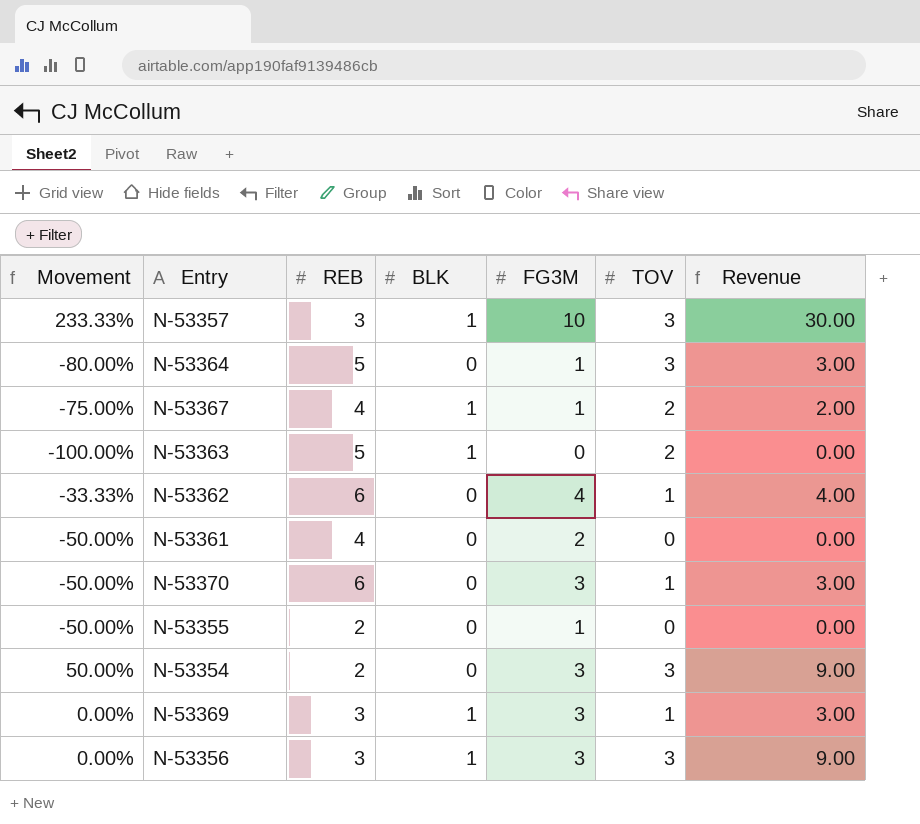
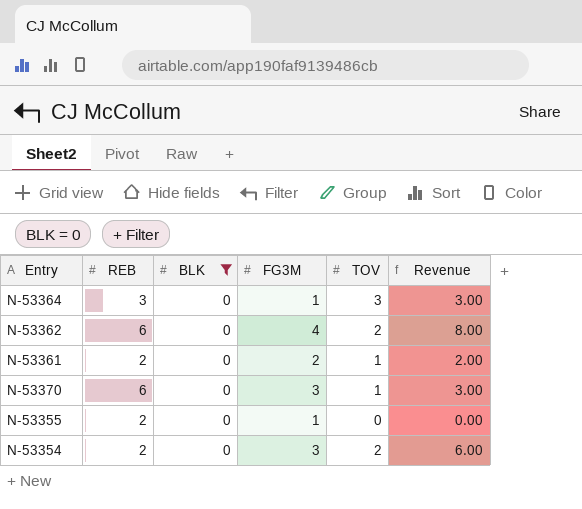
filter: none -> BLK = 0
column Movement | formula: ([FG3M] - [REB]) / [REB] -> none
N-53364 | REB: 5 -> 3
N-53362 | TOV: 1 -> 2
N-53362 | Revenue: 4.00 -> 8.00
N-53361 | REB: 4 -> 2
N-53361 | TOV: 0 -> 1
N-53361 | Revenue: 0.00 -> 2.00
N-53354 | TOV: 3 -> 2
N-53354 | Revenue: 9.00 -> 6.00

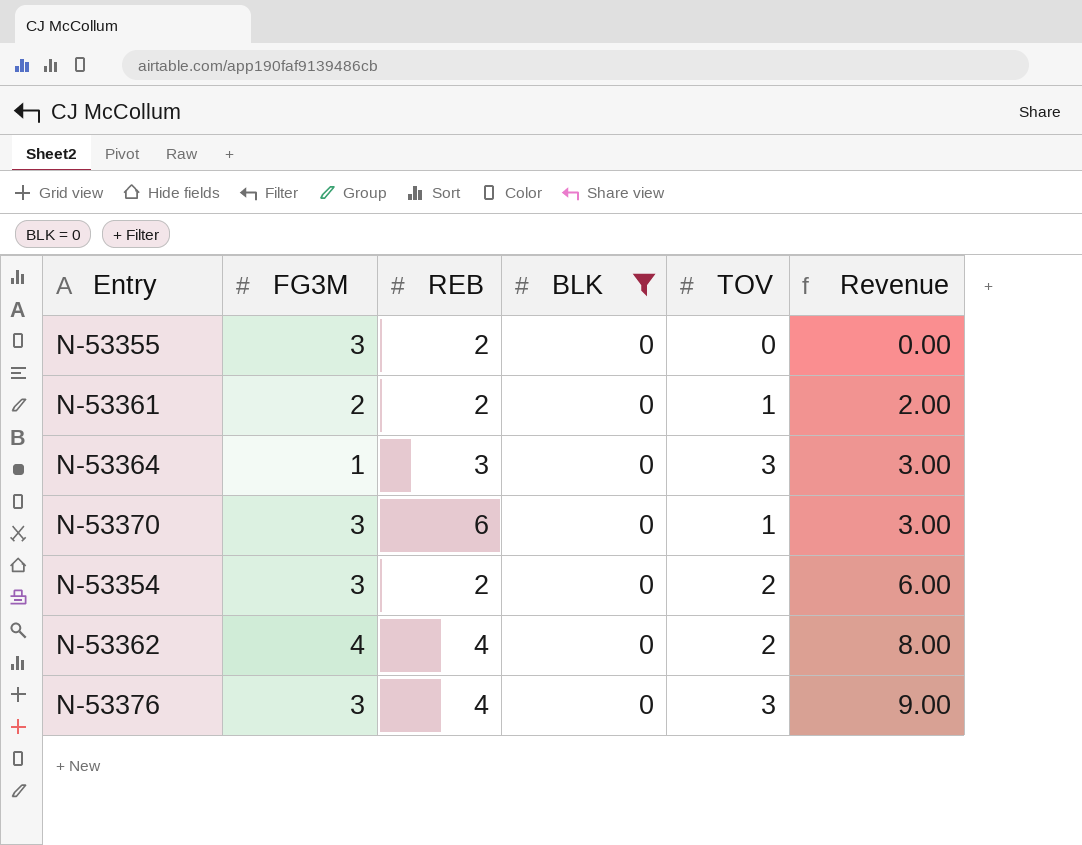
row order: none -> Revenue ascending
column FG3M | position: 4 -> 2
N-53355 | FG3M: 1 -> 3
N-53362 | REB: 6 -> 4
row N-53376: none -> 3 | 4 | 0 | 3 | 9.00

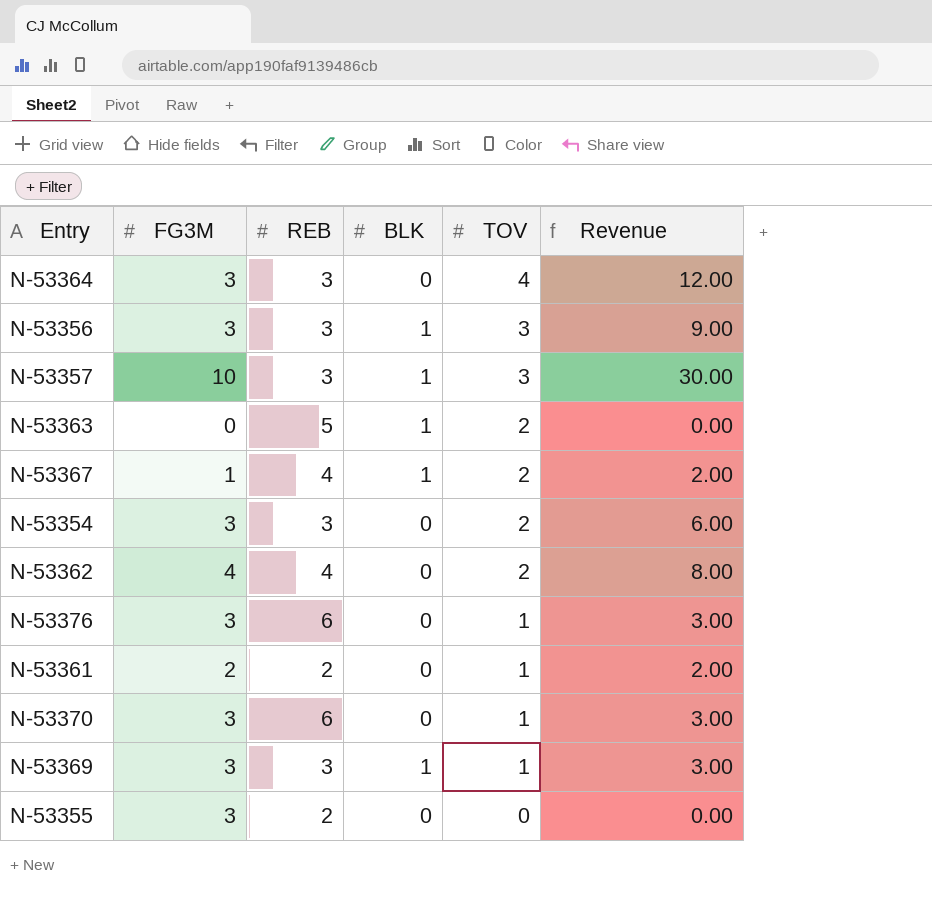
filter: BLK = 0 -> none
row order: Revenue ascending -> TOV descending
N-53364 | FG3M: 1 -> 3
N-53364 | TOV: 3 -> 4
N-53364 | Revenue: 3.00 -> 12.00
N-53354 | REB: 2 -> 3
N-53376 | REB: 4 -> 6
N-53376 | TOV: 3 -> 1
N-53376 | Revenue: 9.00 -> 3.00

